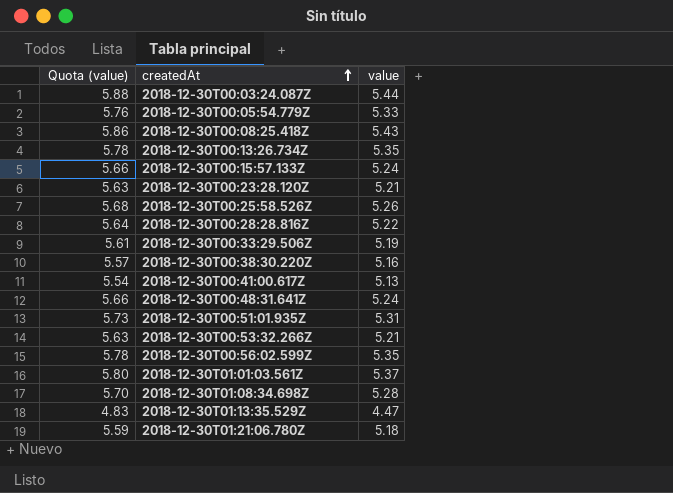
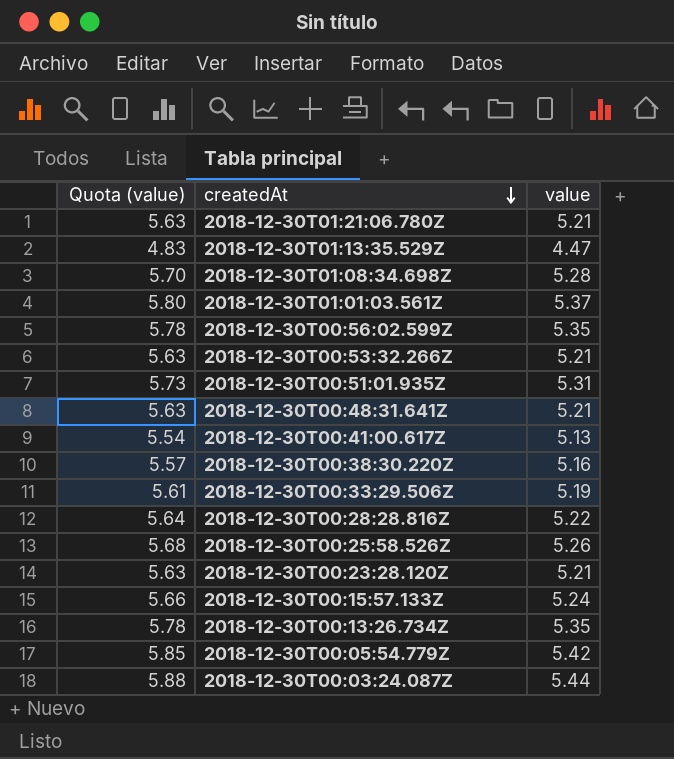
row order: createdAt ascending -> createdAt descending
row 2018-12-30T00:08:25.418Z: 5.86 | 5.43 -> none
2018-12-30T01:21:06.780Z | Quota (value): 5.59 -> 5.63
2018-12-30T01:21:06.780Z | value: 5.18 -> 5.21
2018-12-30T00:48:31.641Z | Quota (value): 5.66 -> 5.63
2018-12-30T00:48:31.641Z | value: 5.24 -> 5.21
2018-12-30T00:05:54.779Z | Quota (value): 5.76 -> 5.85
2018-12-30T00:05:54.779Z | value: 5.33 -> 5.42

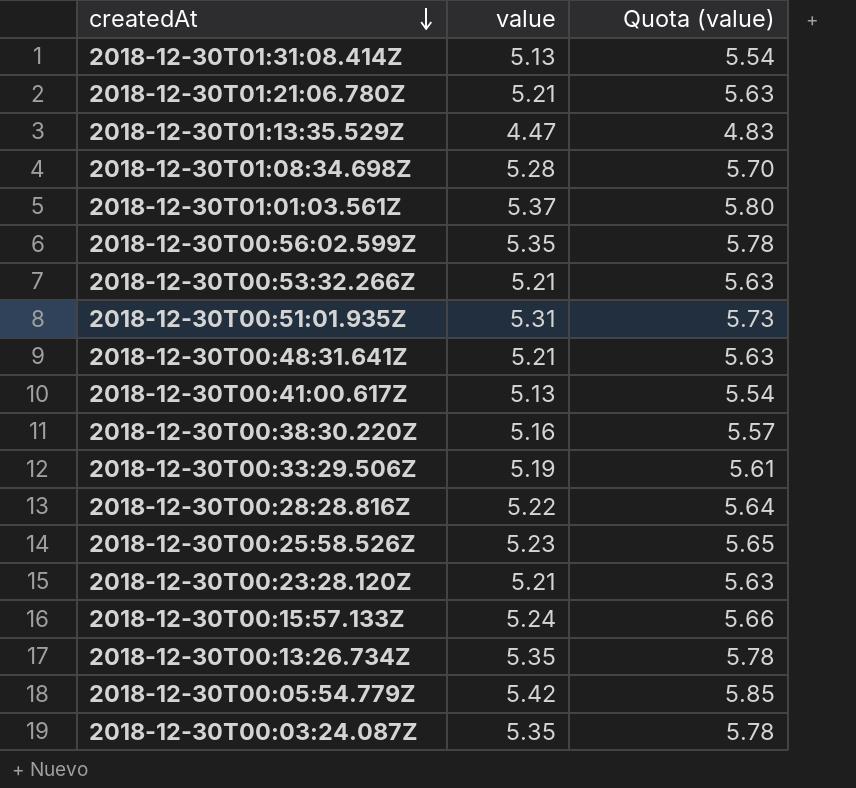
column Quota (value) | position: 1 -> 3
row 2018-12-30T01:31:08.414Z: none -> 5.13 | 5.54
2018-12-30T00:25:58.526Z | value: 5.26 -> 5.23
2018-12-30T00:25:58.526Z | Quota (value): 5.68 -> 5.65
2018-12-30T00:03:24.087Z | value: 5.44 -> 5.35
2018-12-30T00:03:24.087Z | Quota (value): 5.88 -> 5.78

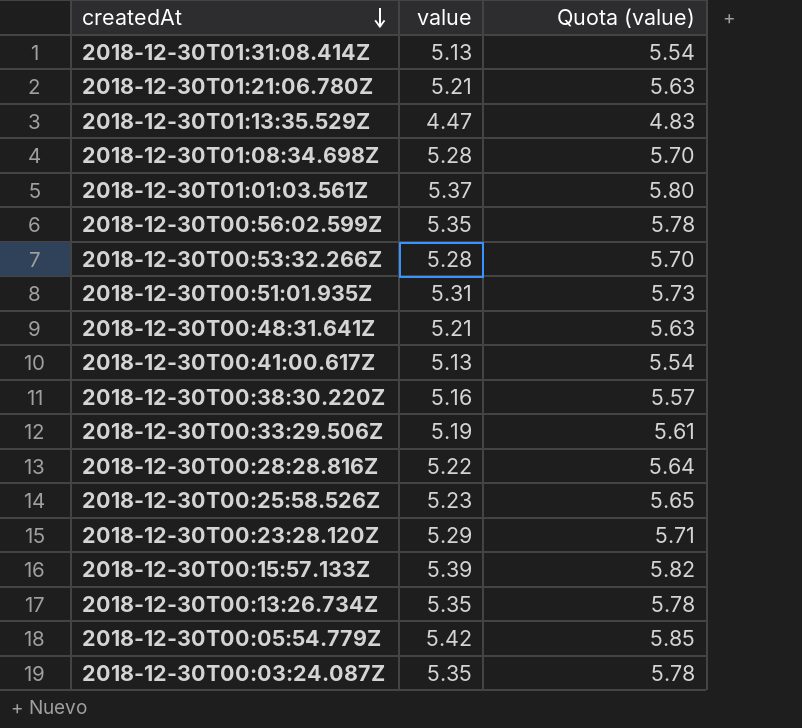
2018-12-30T00:53:32.266Z | value: 5.21 -> 5.28
2018-12-30T00:53:32.266Z | Quota (value): 5.63 -> 5.70
2018-12-30T00:23:28.120Z | value: 5.21 -> 5.29
2018-12-30T00:23:28.120Z | Quota (value): 5.63 -> 5.71
2018-12-30T00:15:57.133Z | value: 5.24 -> 5.39
2018-12-30T00:15:57.133Z | Quota (value): 5.66 -> 5.82

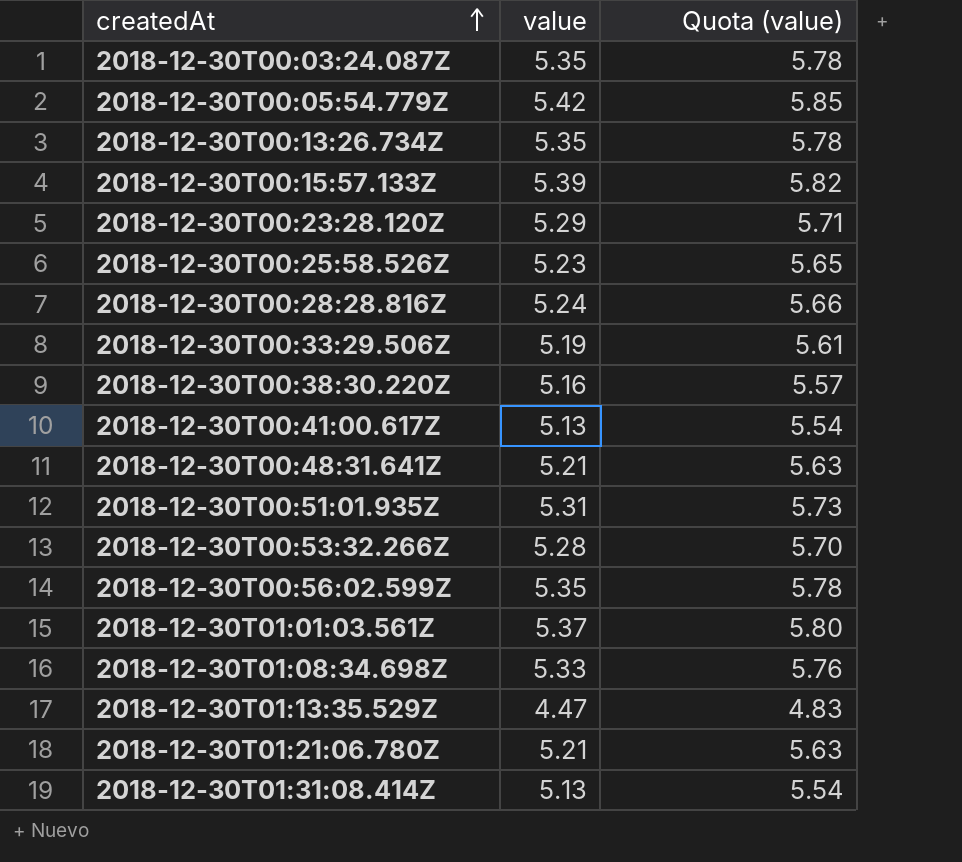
row order: createdAt descending -> createdAt ascending
2018-12-30T00:28:28.816Z | value: 5.22 -> 5.24
2018-12-30T00:28:28.816Z | Quota (value): 5.64 -> 5.66
2018-12-30T01:08:34.698Z | value: 5.28 -> 5.33
2018-12-30T01:08:34.698Z | Quota (value): 5.70 -> 5.76

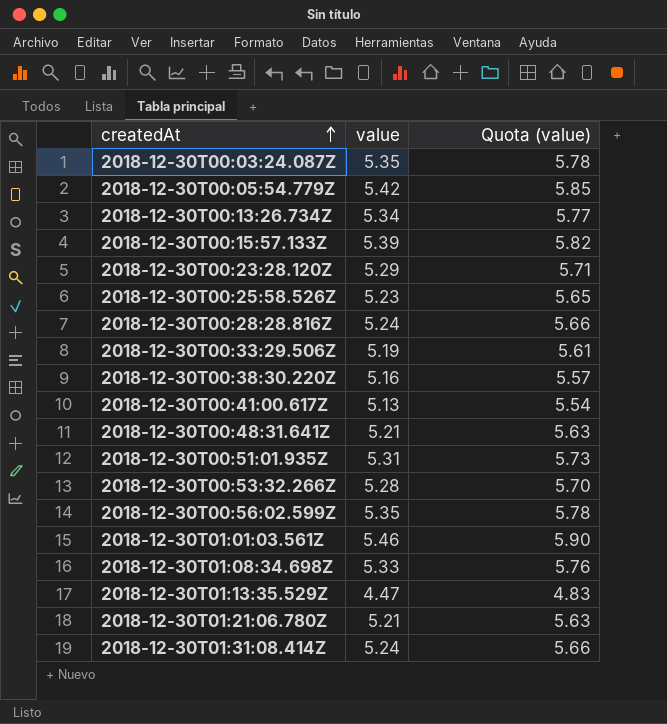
2018-12-30T00:13:26.734Z | value: 5.35 -> 5.34
2018-12-30T00:13:26.734Z | Quota (value): 5.78 -> 5.77
2018-12-30T01:01:03.561Z | value: 5.37 -> 5.46
2018-12-30T01:01:03.561Z | Quota (value): 5.80 -> 5.90
2018-12-30T01:31:08.414Z | value: 5.13 -> 5.24
2018-12-30T01:31:08.414Z | Quota (value): 5.54 -> 5.66

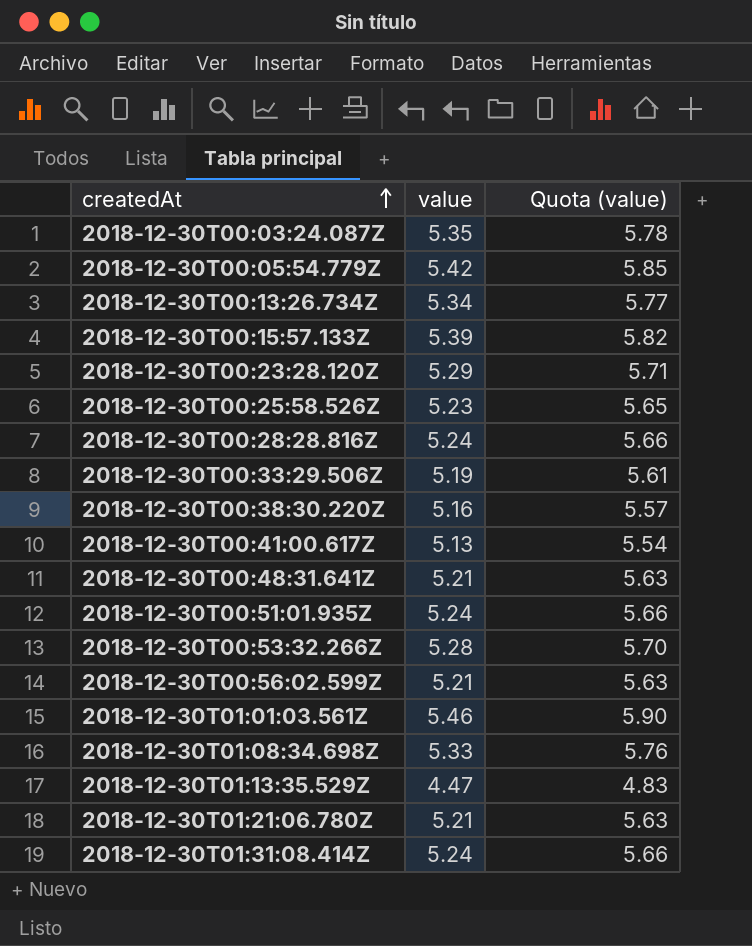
2018-12-30T00:51:01.935Z | value: 5.31 -> 5.24
2018-12-30T00:51:01.935Z | Quota (value): 5.73 -> 5.66
2018-12-30T00:56:02.599Z | value: 5.35 -> 5.21
2018-12-30T00:56:02.599Z | Quota (value): 5.78 -> 5.63

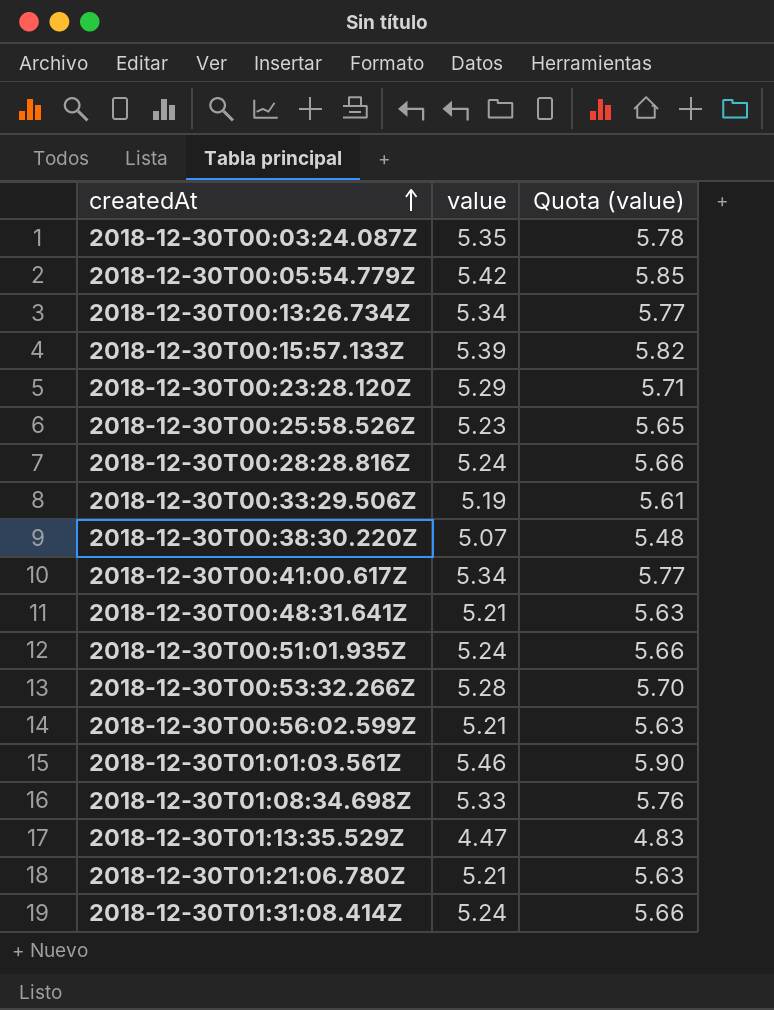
2018-12-30T00:38:30.220Z | value: 5.16 -> 5.07
2018-12-30T00:38:30.220Z | Quota (value): 5.57 -> 5.48
2018-12-30T00:41:00.617Z | value: 5.13 -> 5.34
2018-12-30T00:41:00.617Z | Quota (value): 5.54 -> 5.77

